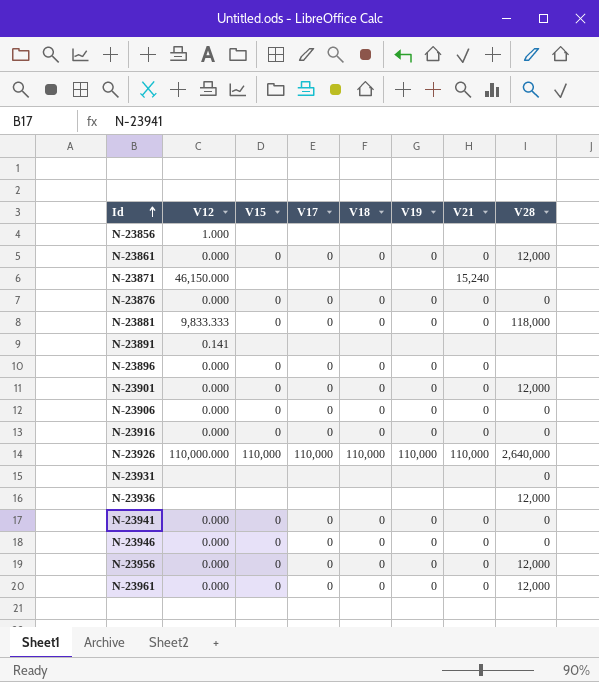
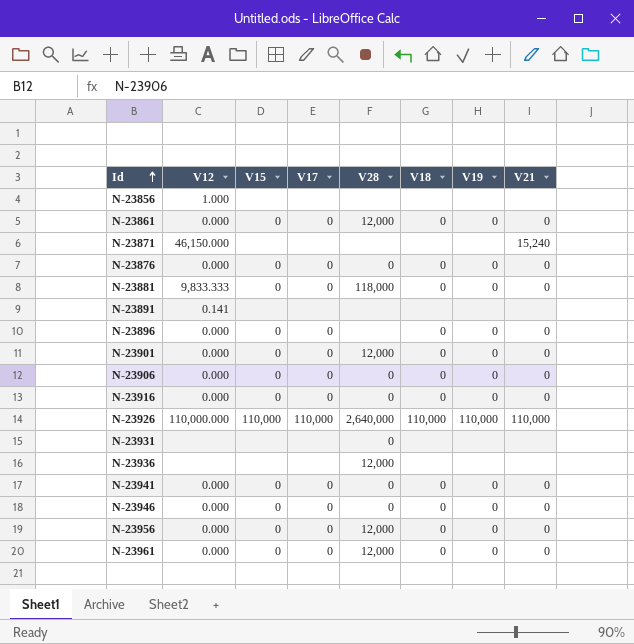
column V28 | position: 8 -> 5

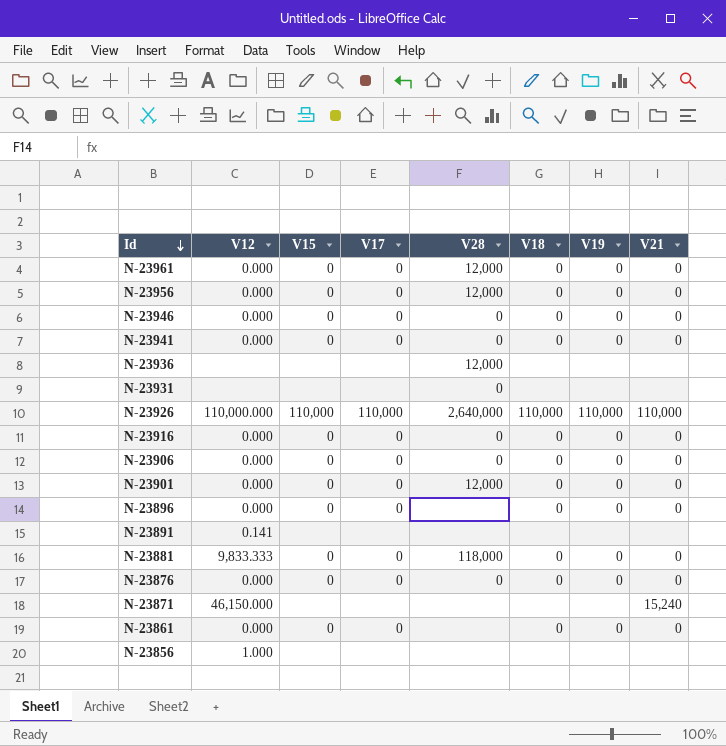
row order: Id ascending -> Id descending
N-23861 | V28: 12,000 -> none

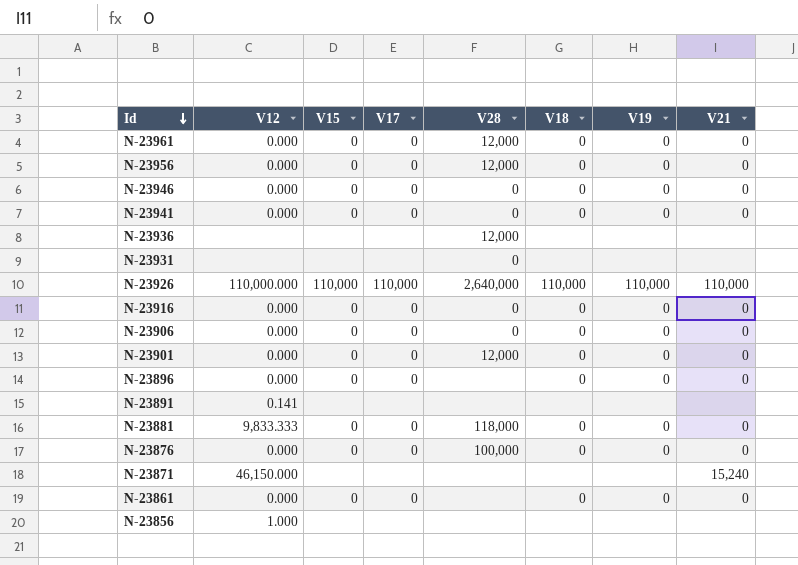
N-23876 | V28: 0 -> 100,000

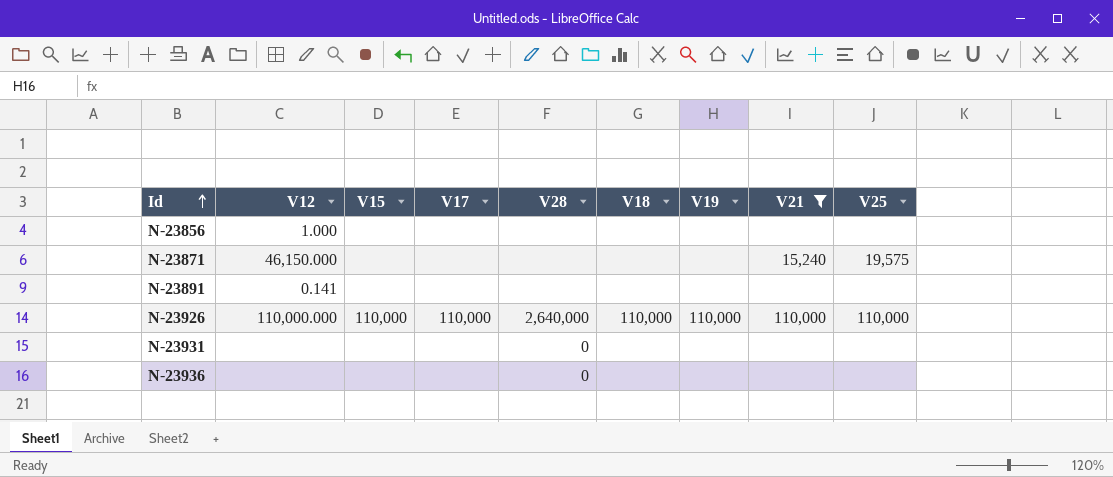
filter: none -> V21 != 0
row order: Id descending -> Id ascending
column V25 | position: none -> 9
N-23936 | V28: 12,000 -> 0

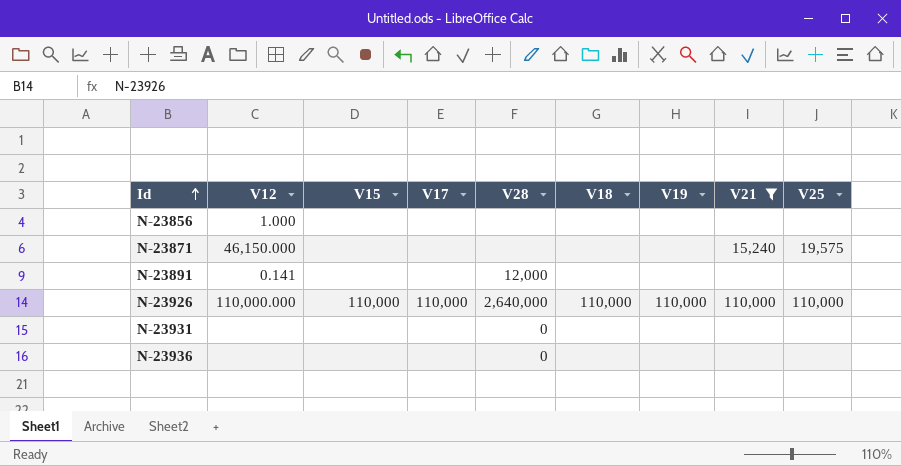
N-23891 | V28: none -> 12,000

